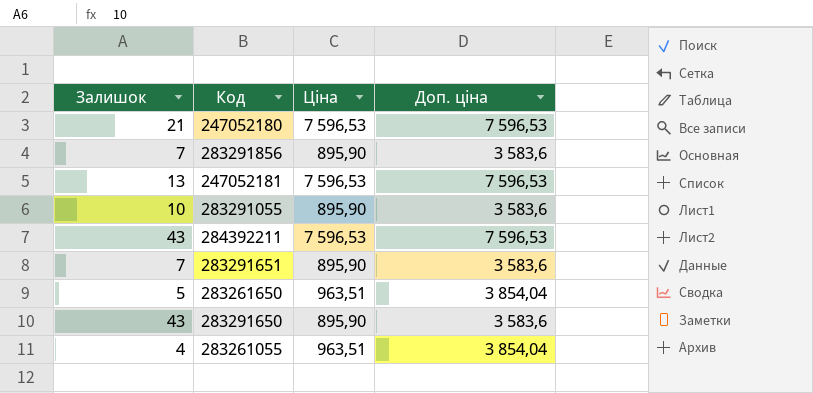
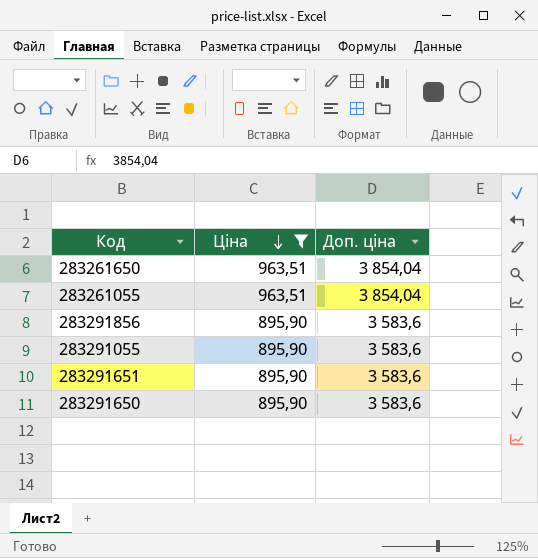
filter: none -> Ціна != 7 596,53
row order: none -> Ціна descending
column Залишок | position: 1 -> none

